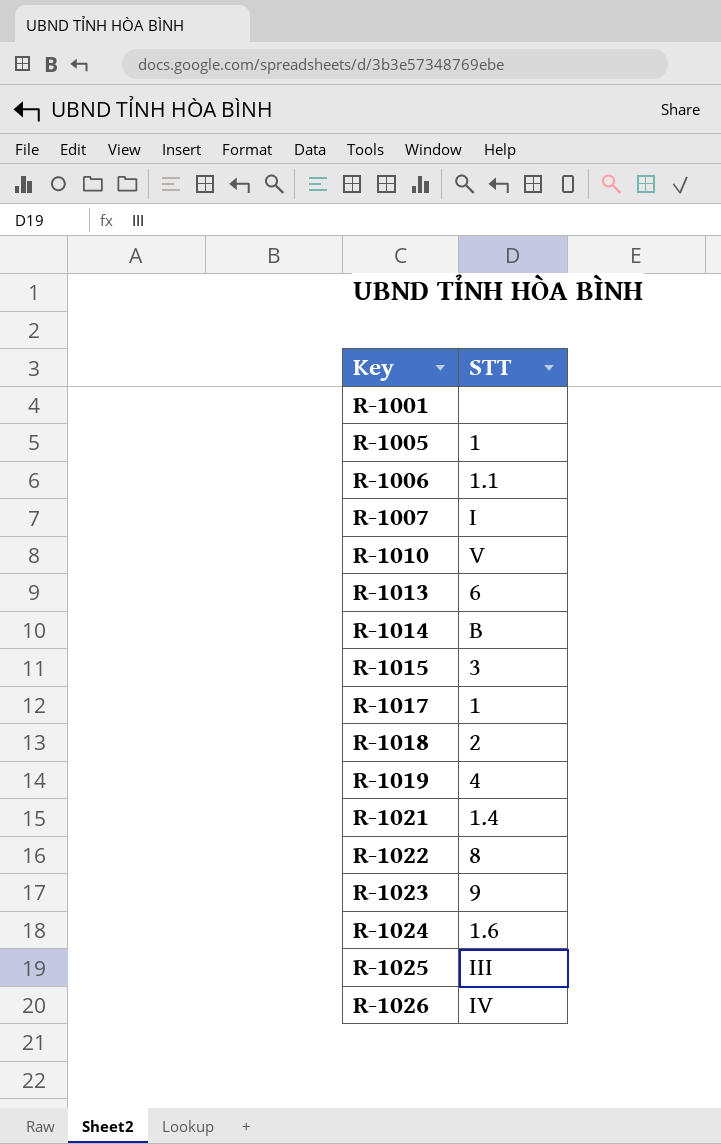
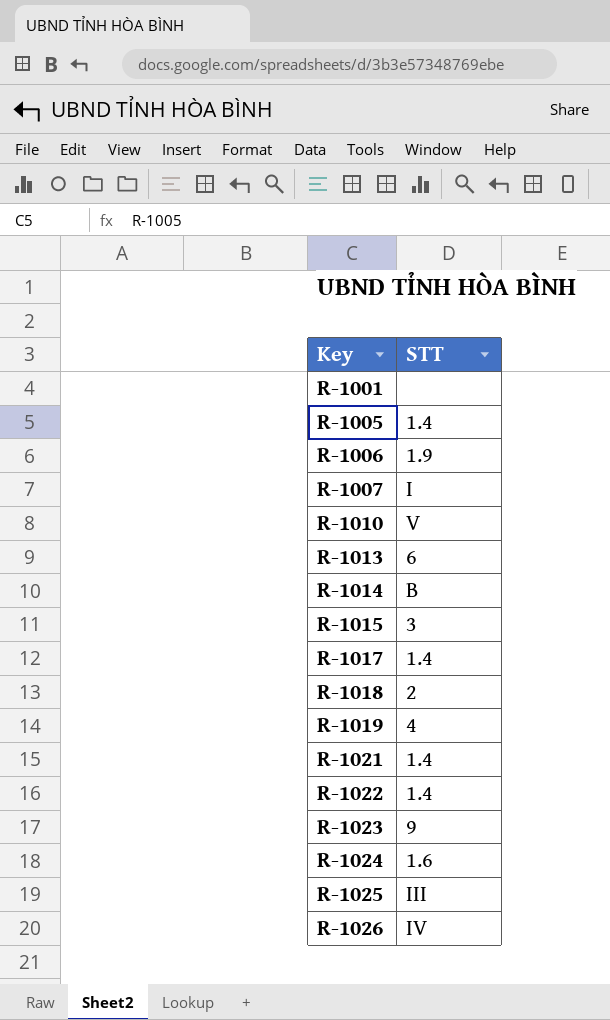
R-1005 | STT: 1 -> 1.4
R-1006 | STT: 1.1 -> 1.9
R-1017 | STT: 1 -> 1.4
R-1022 | STT: 8 -> 1.4

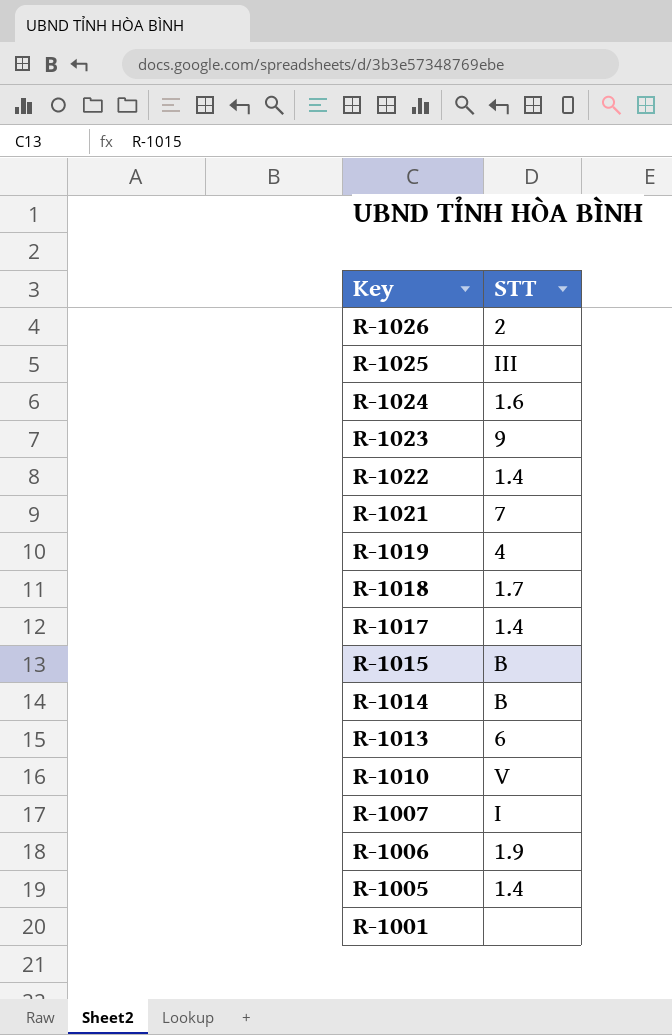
row order: Key ascending -> Key descending
R-1026 | STT: IV -> 2
R-1021 | STT: 1.4 -> 7
R-1018 | STT: 2 -> 1.7
R-1015 | STT: 3 -> B

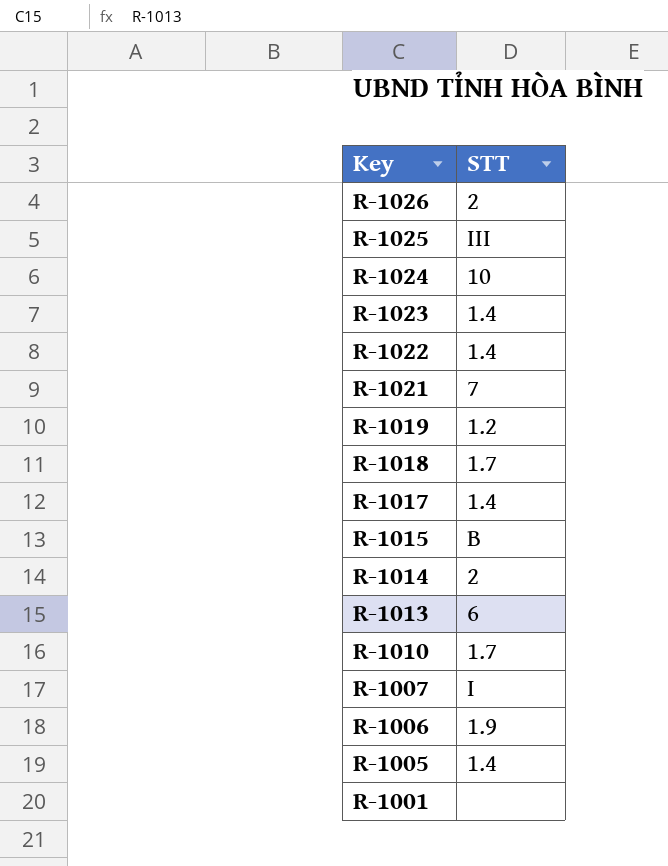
R-1024 | STT: 1.6 -> 10
R-1023 | STT: 9 -> 1.4
R-1019 | STT: 4 -> 1.2
R-1014 | STT: B -> 2
R-1010 | STT: V -> 1.7

